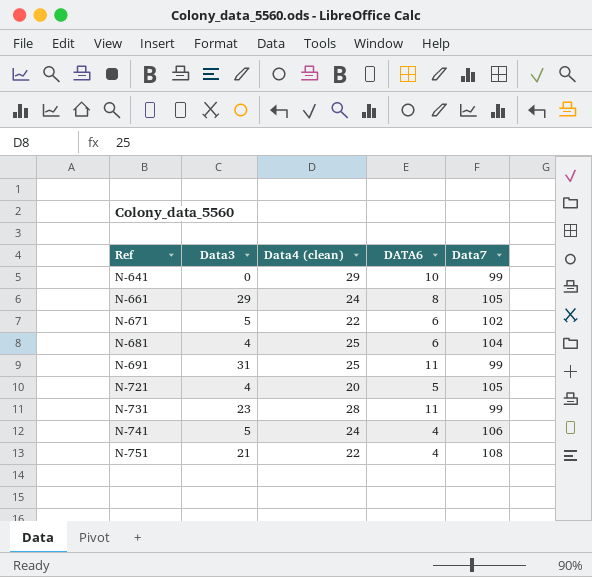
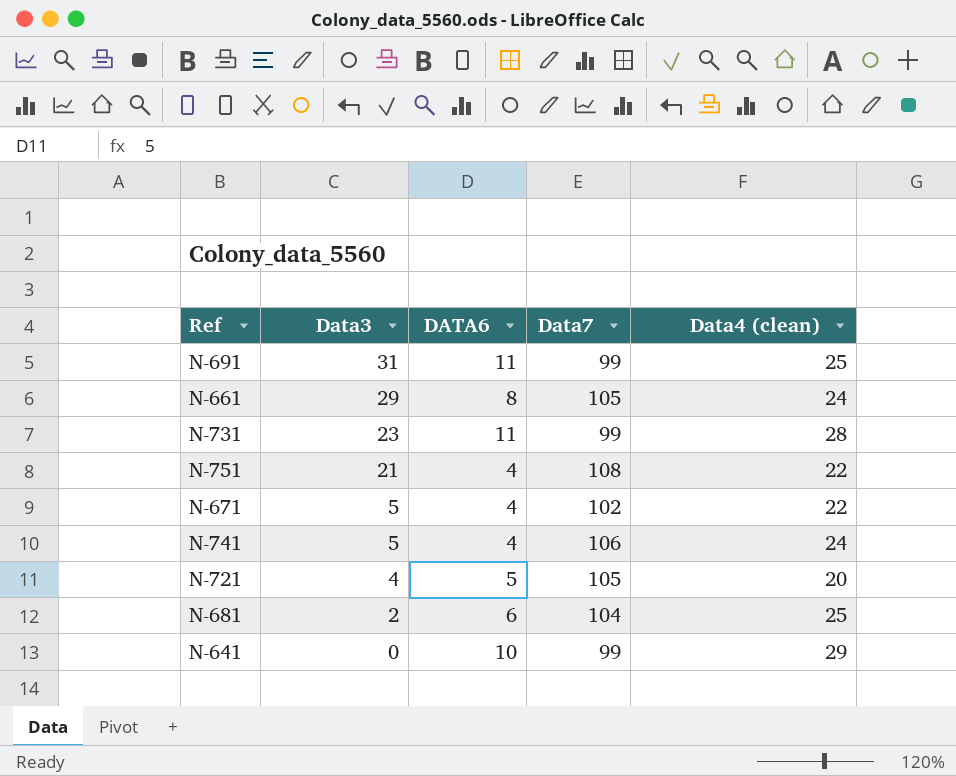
row order: Ref ascending -> Data3 descending
column Data4 (clean) | position: 3 -> 5
N-671 | DATA6: 6 -> 4
N-681 | Data3: 4 -> 2

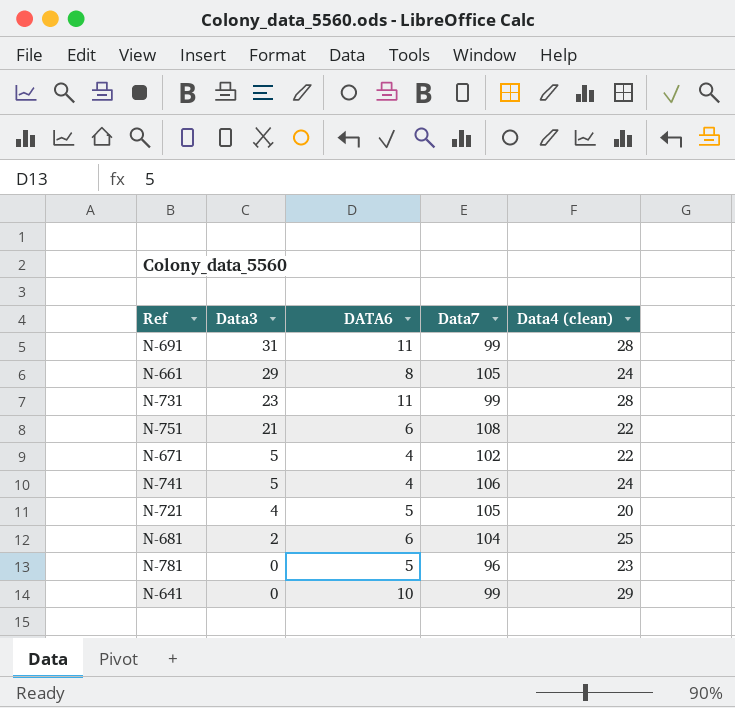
N-691 | Data4 (clean): 25 -> 28
N-751 | DATA6: 4 -> 6
row N-781: none -> 0 | 5 | 96 | 23

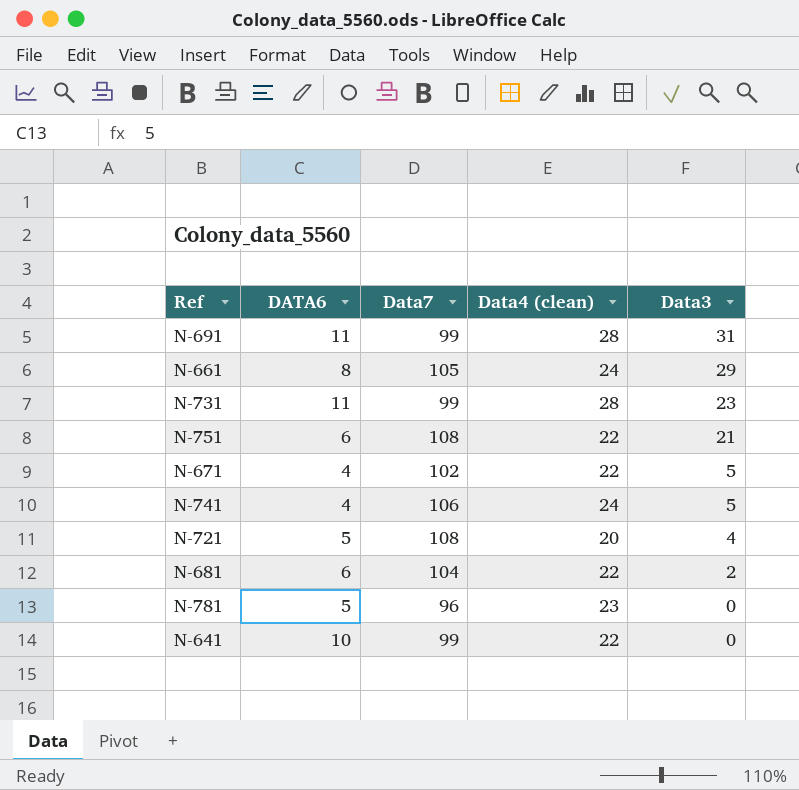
column Data3 | position: 2 -> 5
N-721 | Data7: 105 -> 108
N-681 | Data4 (clean): 25 -> 22
N-641 | Data4 (clean): 29 -> 22

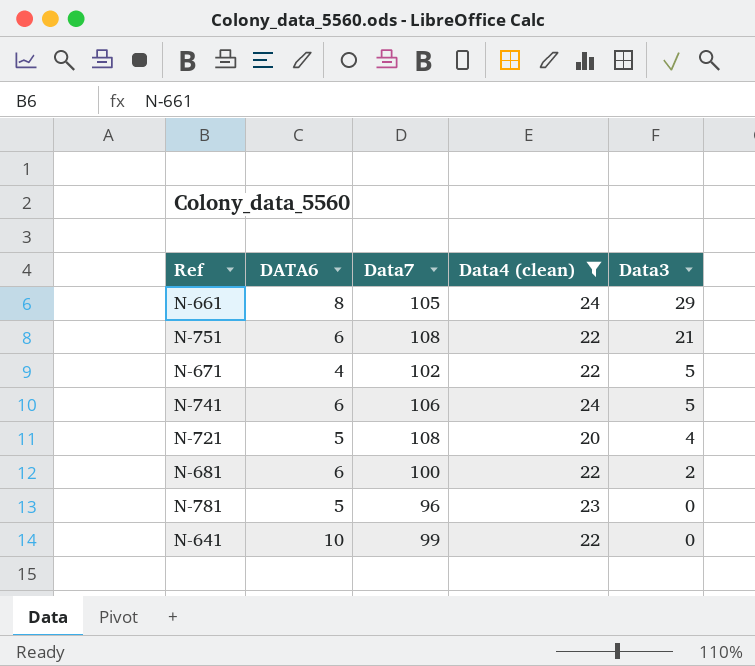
filter: none -> Data4 (clean) != 28
N-741 | DATA6: 4 -> 6
N-681 | Data7: 104 -> 100

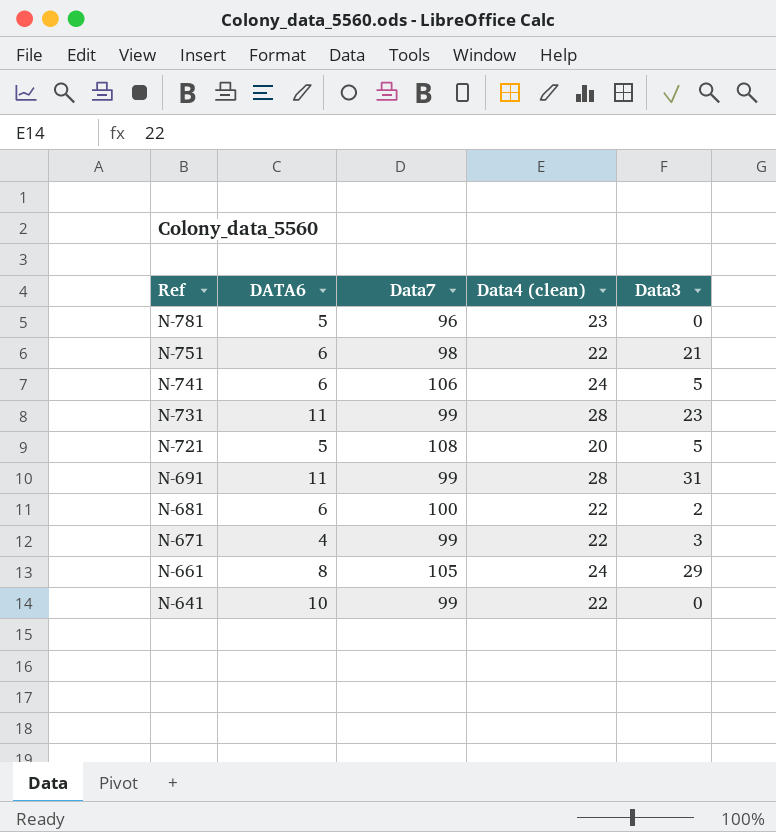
filter: Data4 (clean) != 28 -> none
row order: Data3 descending -> Ref descending
N-751 | Data7: 108 -> 98
N-721 | Data3: 4 -> 5
N-671 | Data7: 102 -> 99
N-671 | Data3: 5 -> 3

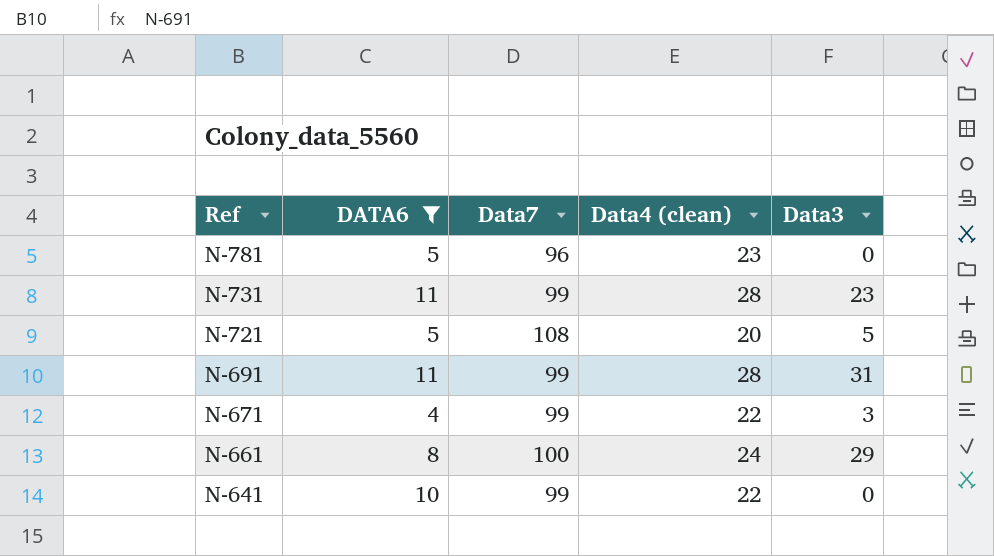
filter: none -> DATA6 != 6
N-661 | Data7: 105 -> 100

